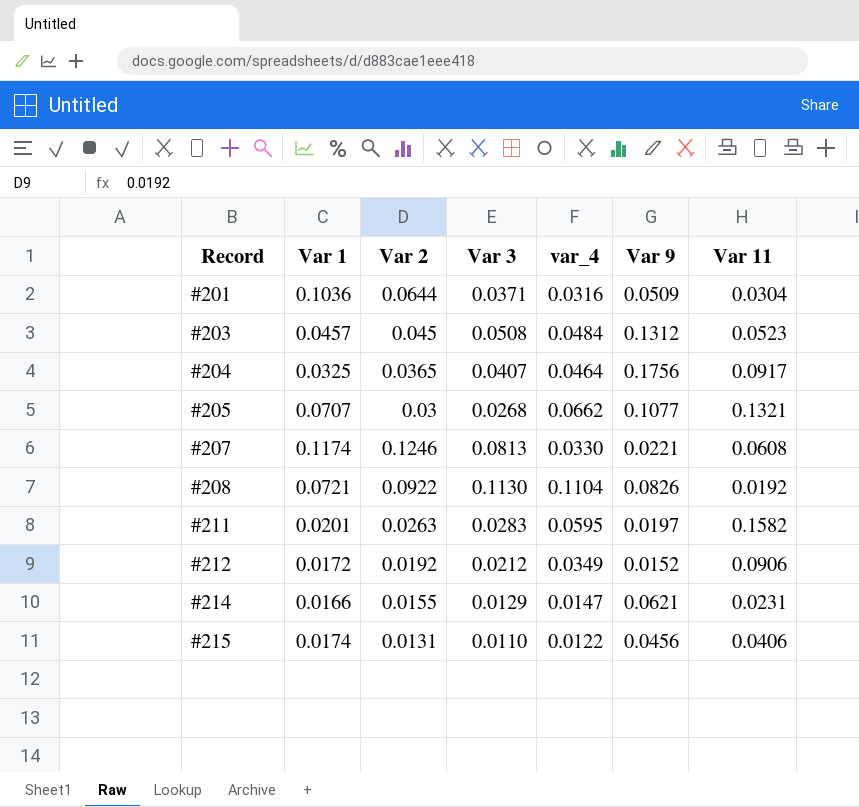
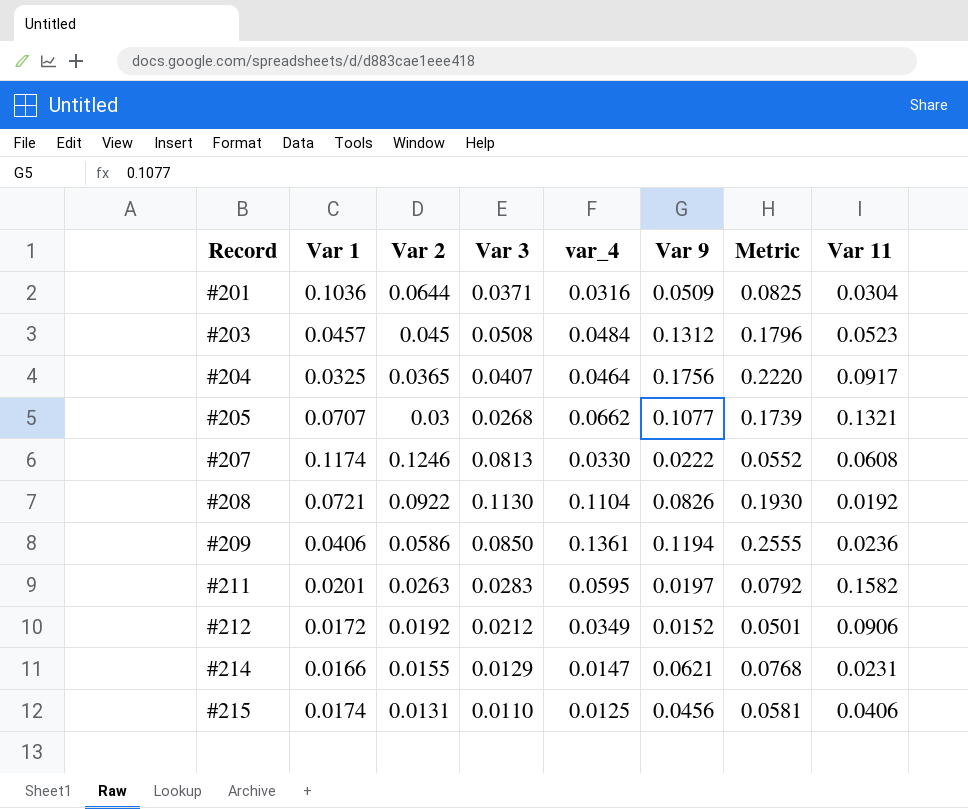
column Metric | formula: none -> [var_4] + [Var 9]
#207 | Var 9: 0.0221 -> 0.0222
row #209: none -> 0.0406 | 0.0586 | 0.0850 | 0.1361 | 0.1194 | 0.2555 | 0.0236
#215 | var_4: 0.0122 -> 0.0125

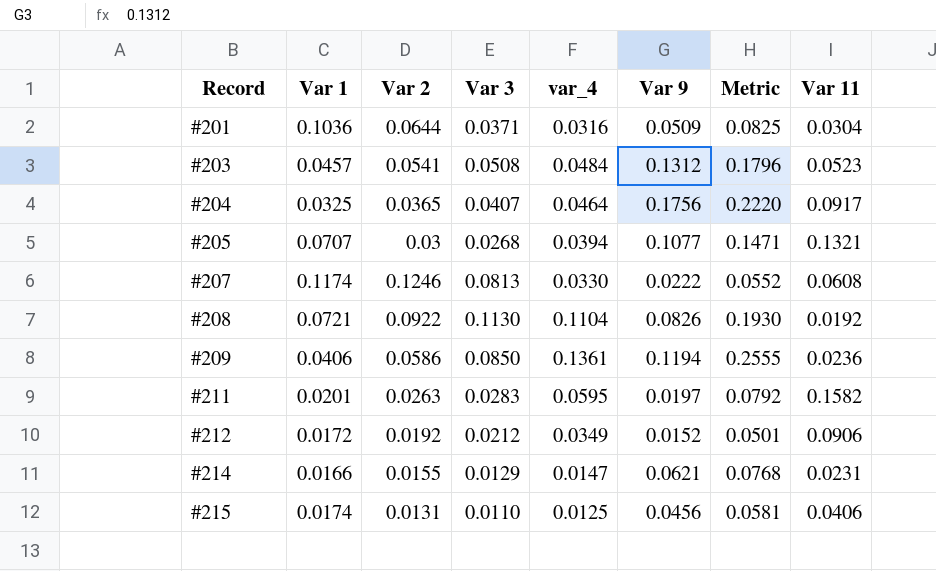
#203 | Var 2: 0.045 -> 0.0541
#205 | var_4: 0.0662 -> 0.0394
#205 | Metric: 0.1739 -> 0.1471

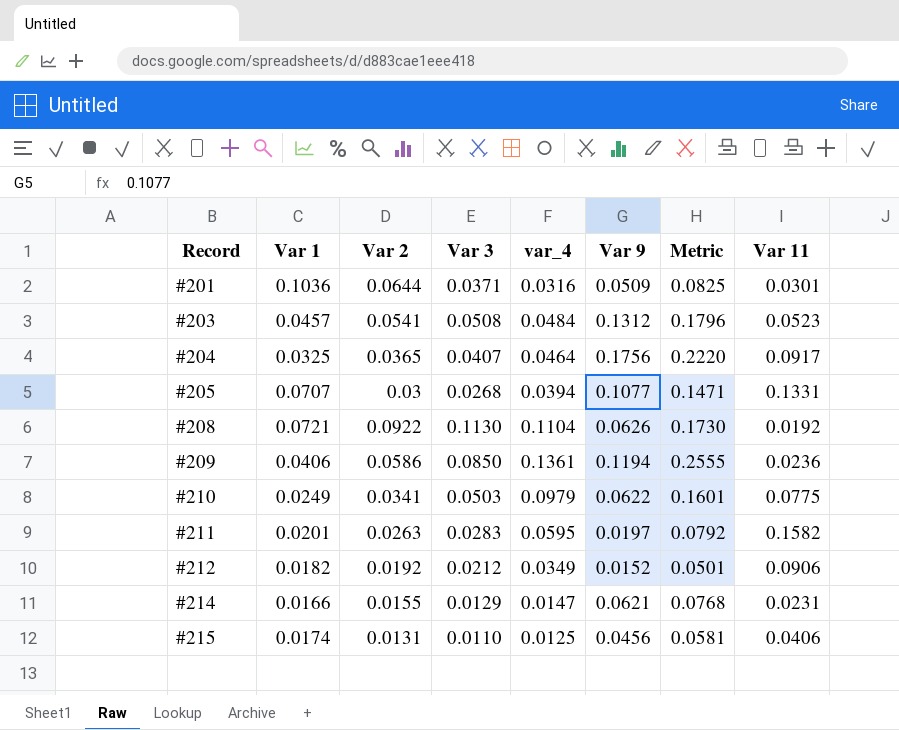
row #207: 0.1174 | 0.1246 | 0.0813 | 0.0330 | 0.0222 | 0.0552 | 0.0608 -> none
#201 | Var 11: 0.0304 -> 0.0301
#205 | Var 11: 0.1321 -> 0.1331
#208 | Var 9: 0.0826 -> 0.0626
#208 | Metric: 0.1930 -> 0.1730
row #210: none -> 0.0249 | 0.0341 | 0.0503 | 0.0979 | 0.0622 | 0.1601 | 0.0775
#212 | Var 1: 0.0172 -> 0.0182

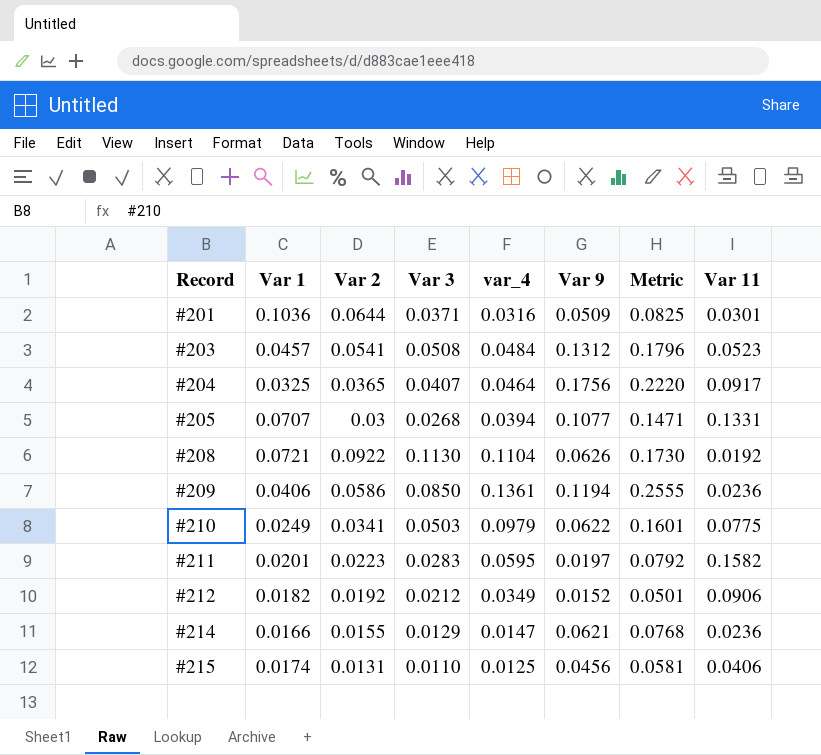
#211 | Var 2: 0.0263 -> 0.0223
#214 | Var 11: 0.0231 -> 0.0236

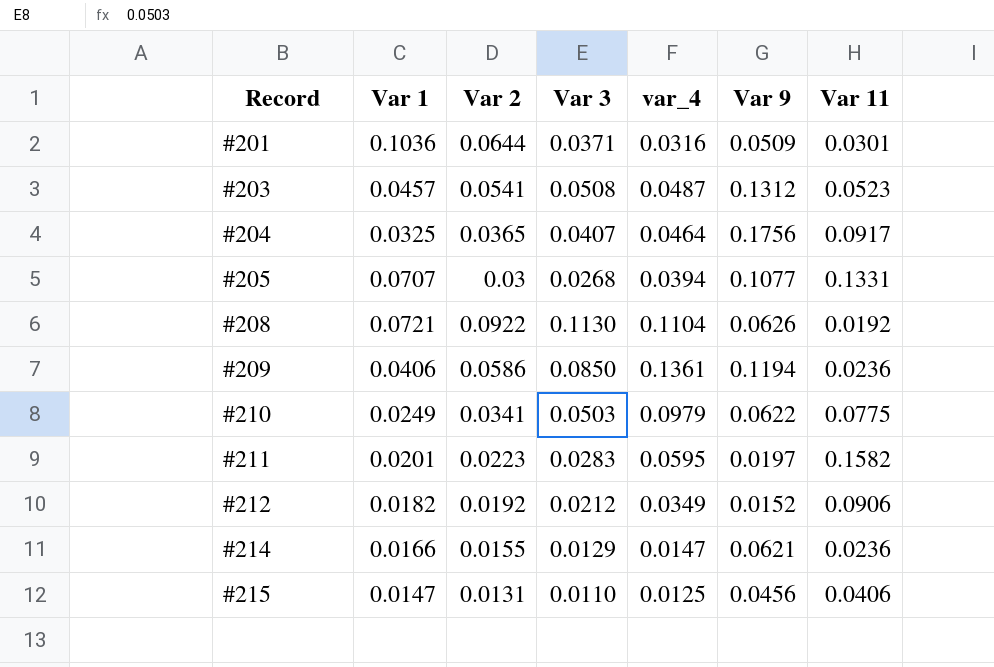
column Metric | formula: [var_4] + [Var 9] -> none
#203 | var_4: 0.0484 -> 0.0487
#215 | Var 1: 0.0174 -> 0.0147

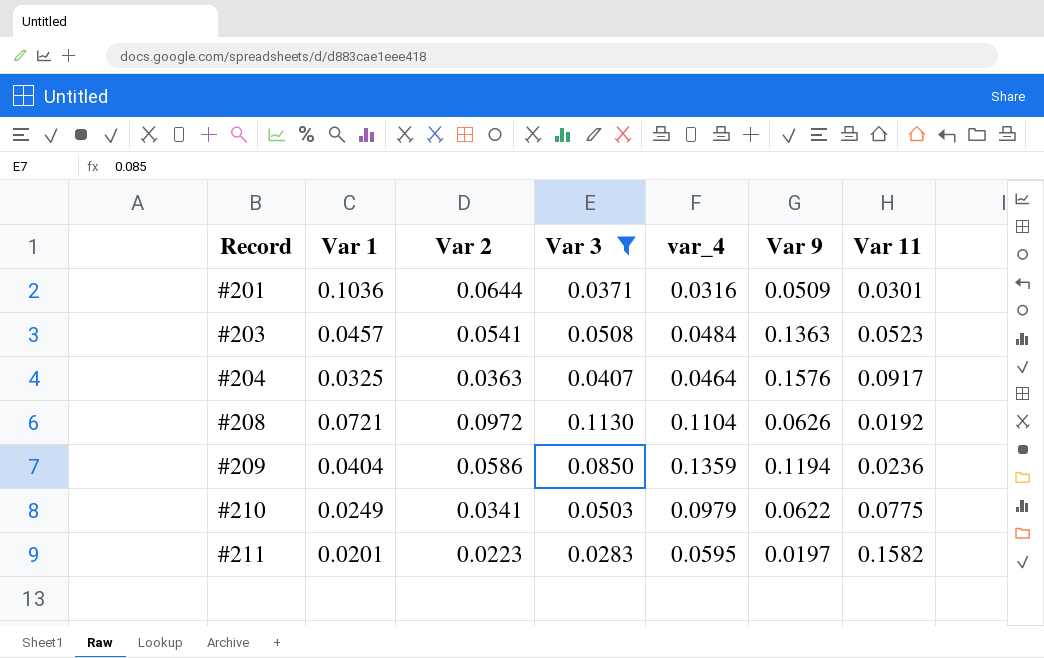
filter: none -> Var 3 >= 0.0283
#203 | var_4: 0.0487 -> 0.0484
#203 | Var 9: 0.1312 -> 0.1363
#204 | Var 2: 0.0365 -> 0.0363
#204 | Var 9: 0.1756 -> 0.1576
#208 | Var 2: 0.0922 -> 0.0972
#209 | Var 1: 0.0406 -> 0.0404
#209 | var_4: 0.1361 -> 0.1359

